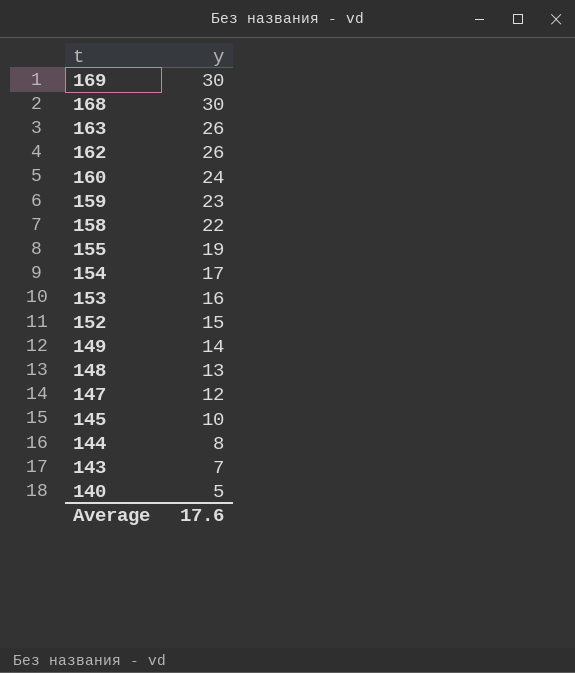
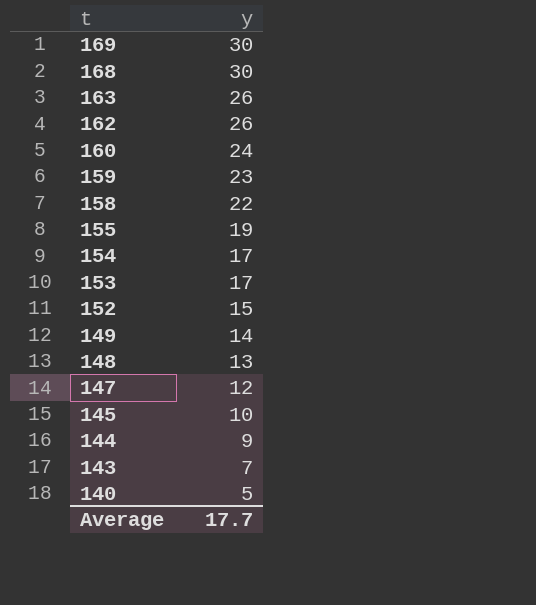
153 | y: 16 -> 17
144 | y: 8 -> 9
Average | y: 17.6 -> 17.7

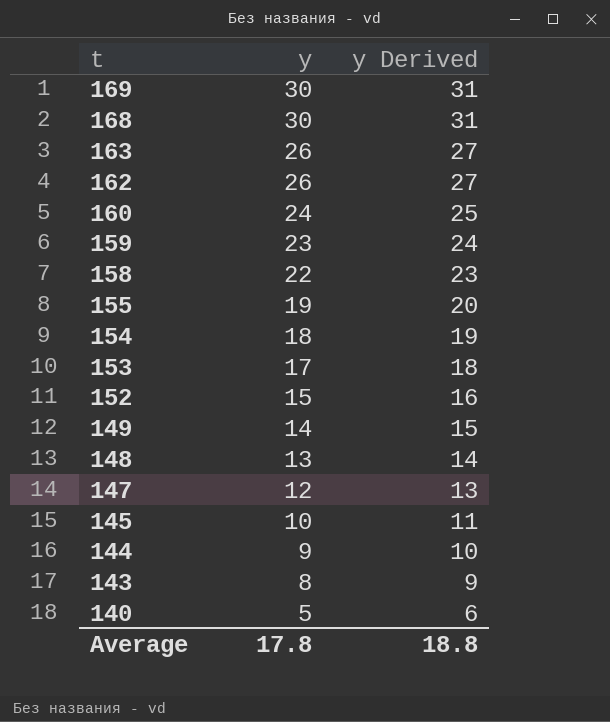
column y Derived | formula: none -> [y] + 1
154 | y: 17 -> 18
143 | y: 7 -> 8
Average | y: 17.7 -> 17.8

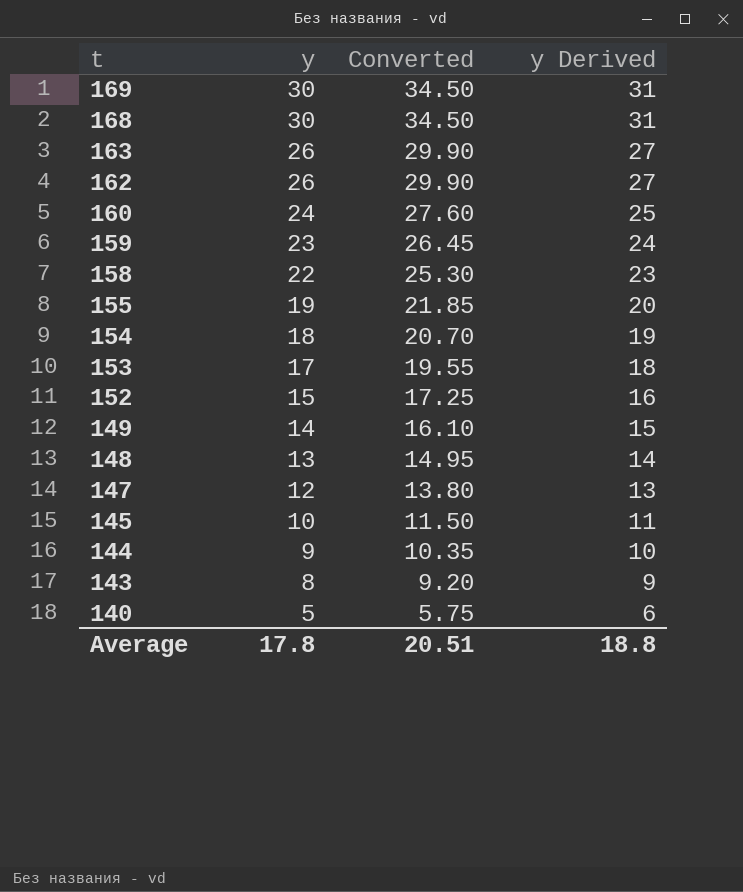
column Converted | formula: none -> [y] * 1.15

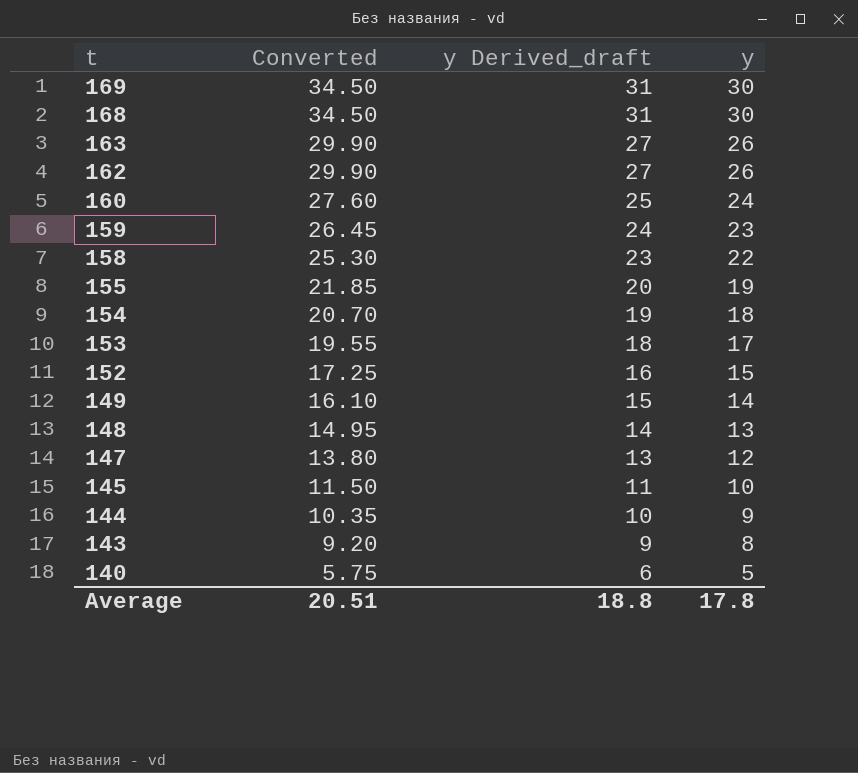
column name: y Derived -> y Derived_draft
column y | position: 2 -> 4

